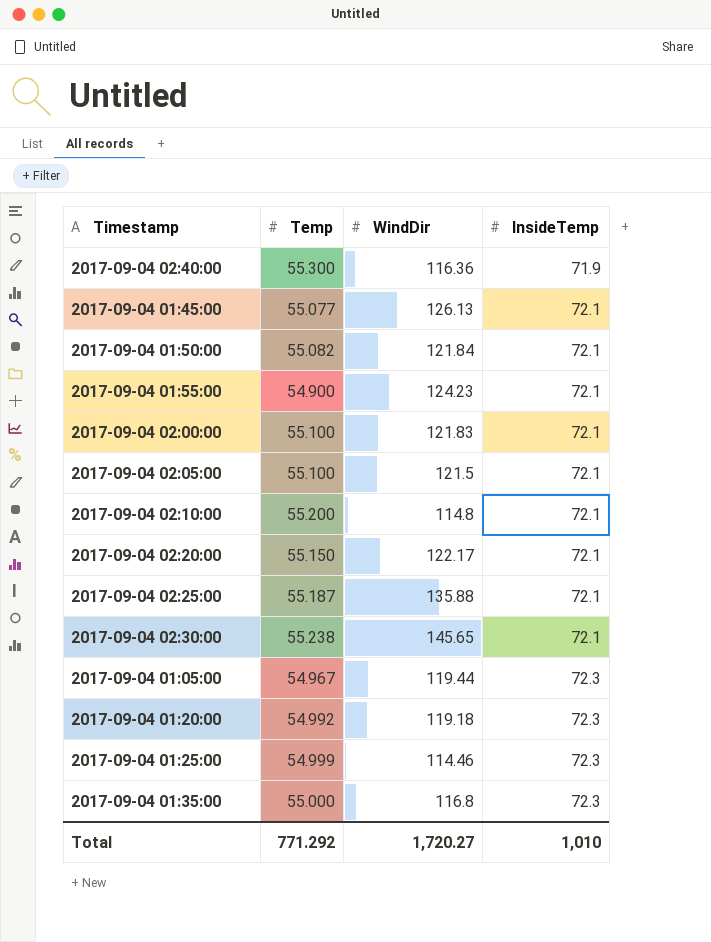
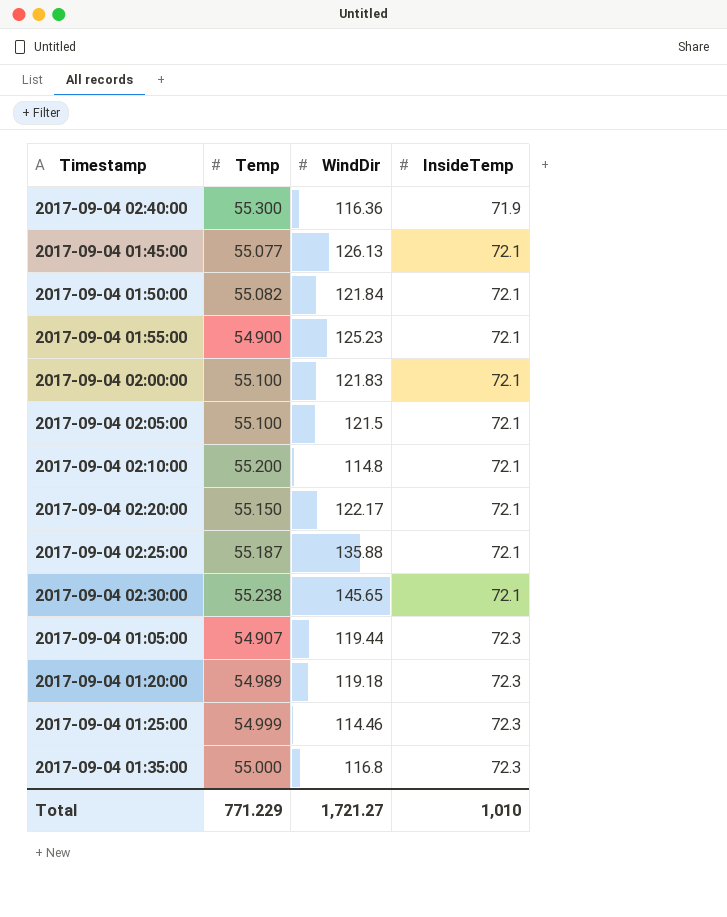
2017-09-04 01:55:00 | WindDir: 124.23 -> 125.23
2017-09-04 01:05:00 | Temp: 54.967 -> 54.907
2017-09-04 01:20:00 | Temp: 54.992 -> 54.989
Total | Temp: 771.292 -> 771.229
Total | WindDir: 1,720.27 -> 1,721.27

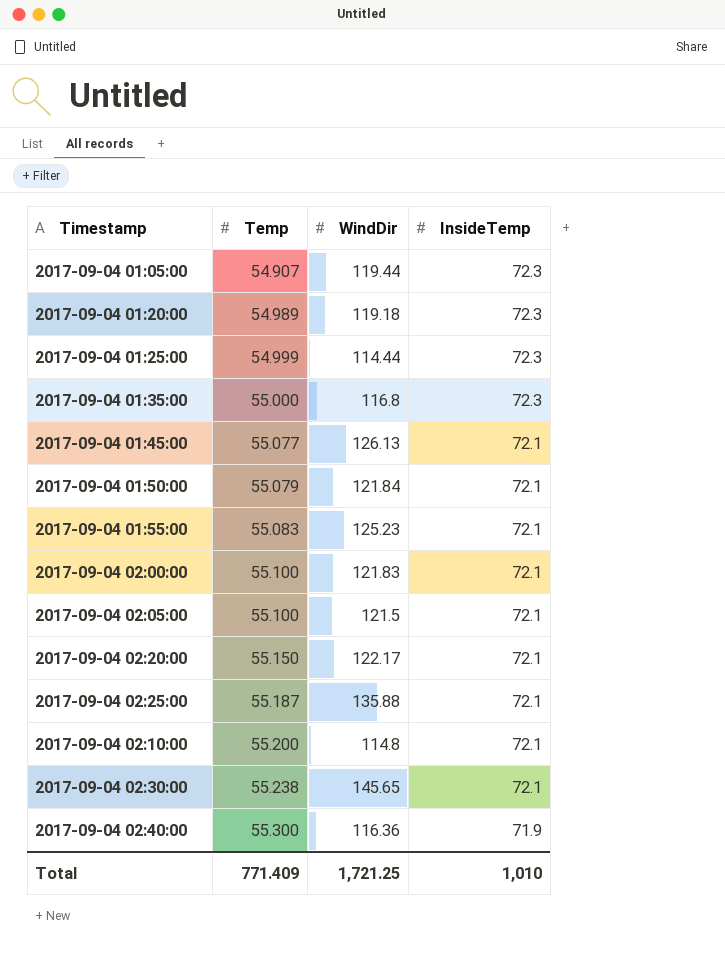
row order: InsideTemp ascending -> Temp ascending
2017-09-04 01:25:00 | WindDir: 114.46 -> 114.44
2017-09-04 01:50:00 | Temp: 55.082 -> 55.079
2017-09-04 01:55:00 | Temp: 54.900 -> 55.083
Total | Temp: 771.229 -> 771.409
Total | WindDir: 1,721.27 -> 1,721.25

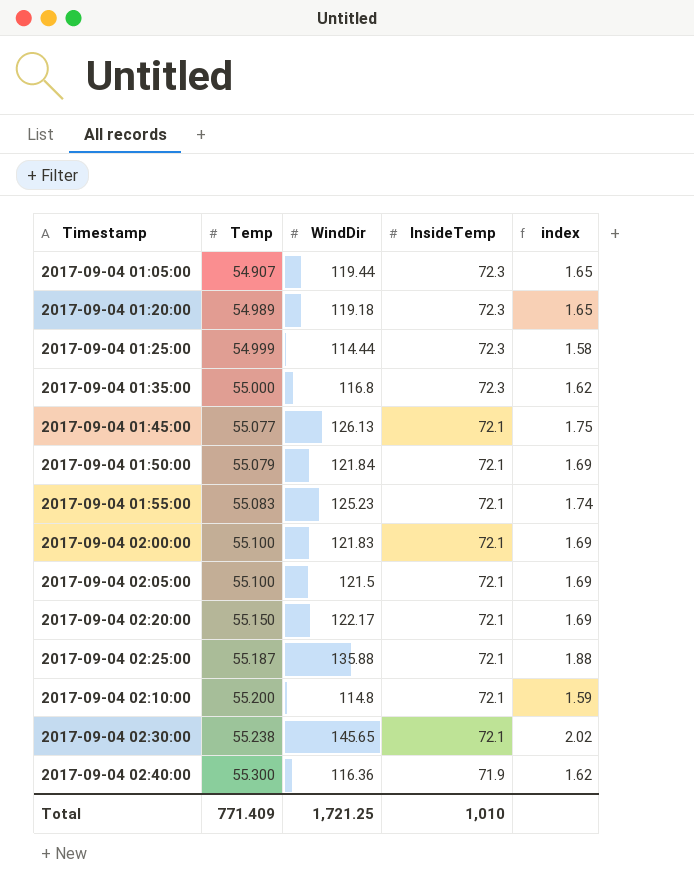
column index | formula: none -> [WindDir] / [InsideTemp]

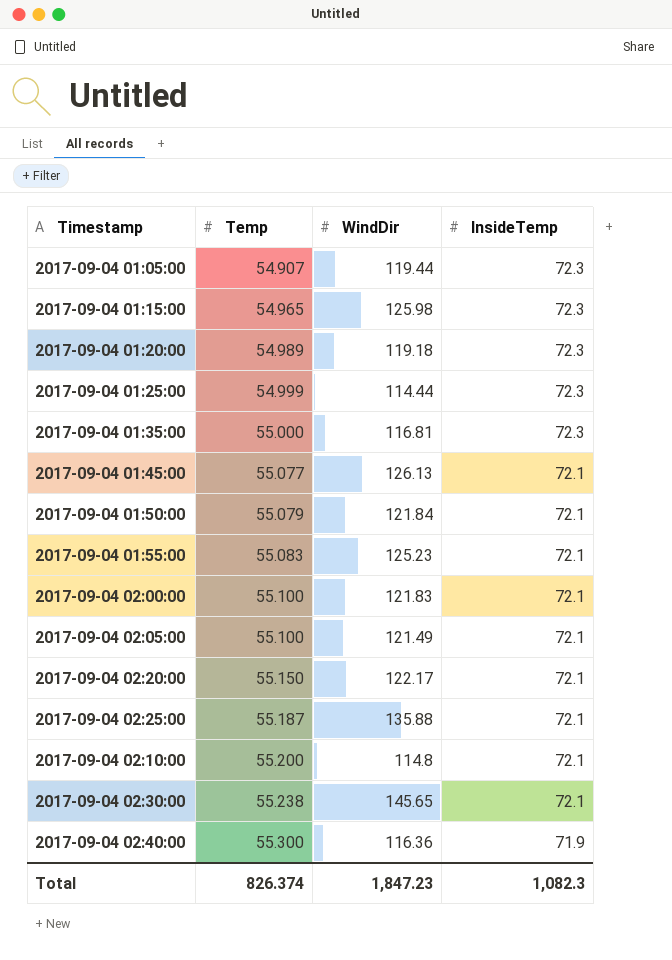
column index | formula: [WindDir] / [InsideTemp] -> none
row 2017-09-04 01:15:00: none -> 54.965 | 125.98 | 72.3
2017-09-04 01:35:00 | WindDir: 116.8 -> 116.81
2017-09-04 02:05:00 | WindDir: 121.5 -> 121.49
Total | Temp: 771.409 -> 826.374
Total | WindDir: 1,721.25 -> 1,847.23
Total | InsideTemp: 1,010 -> 1,082.3

